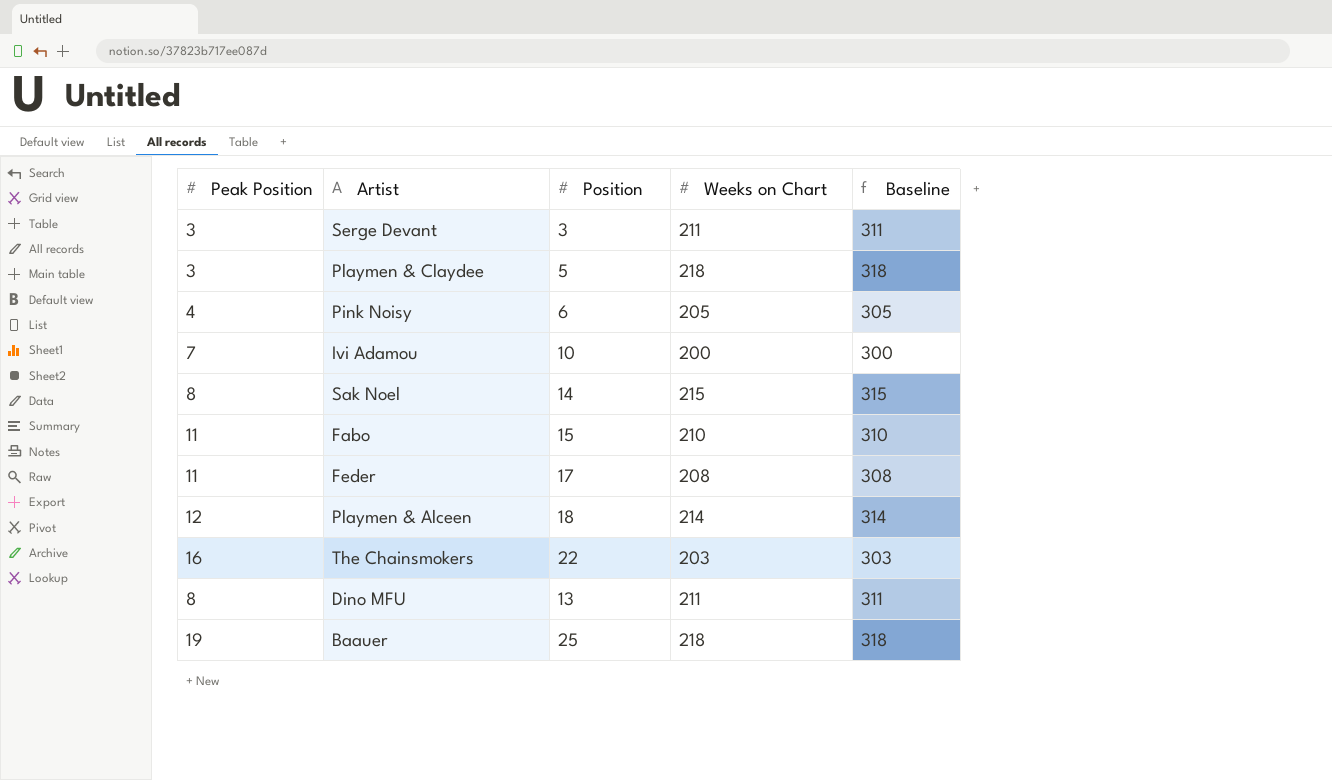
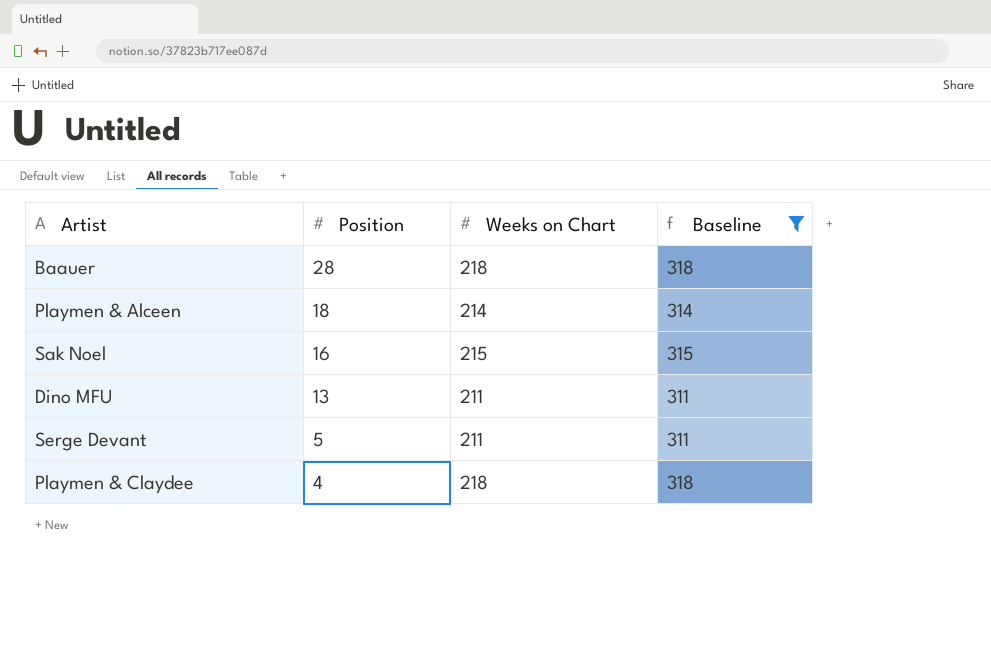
filter: none -> Baseline >= 311
row order: none -> Position descending
column Peak Position | position: 1 -> none
Baauer | Position: 25 -> 28
Sak Noel | Position: 14 -> 16
Serge Devant | Position: 3 -> 5
Playmen & Claydee | Position: 5 -> 4

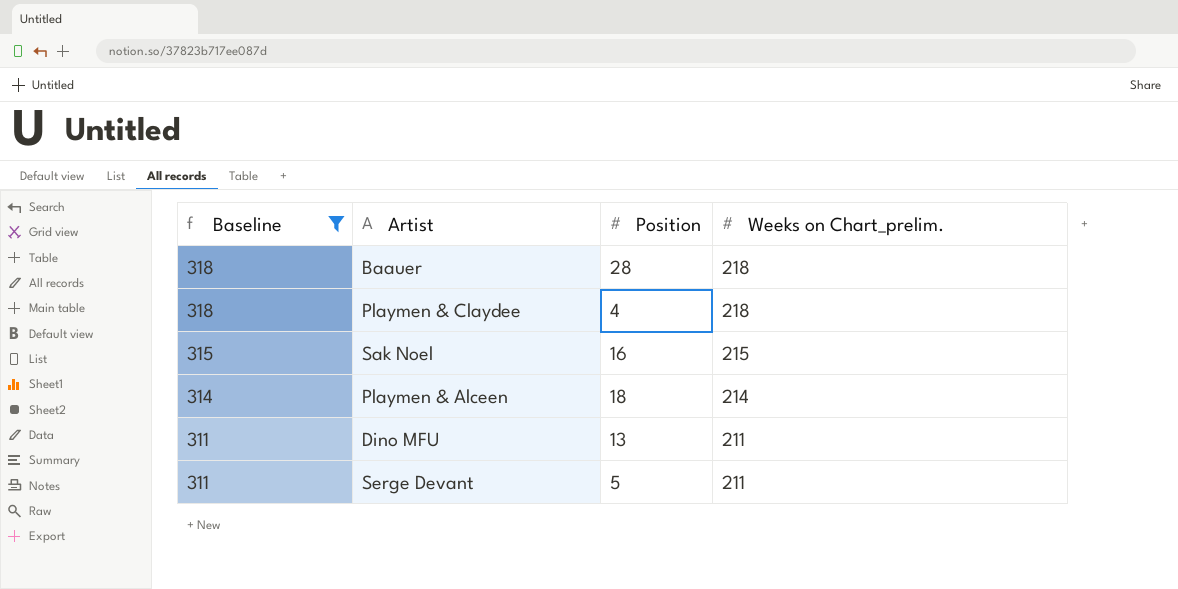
row order: Position descending -> Baseline descending
column Baseline | position: 4 -> 1
column name: Weeks on Chart -> Weeks on Chart_prelim.

